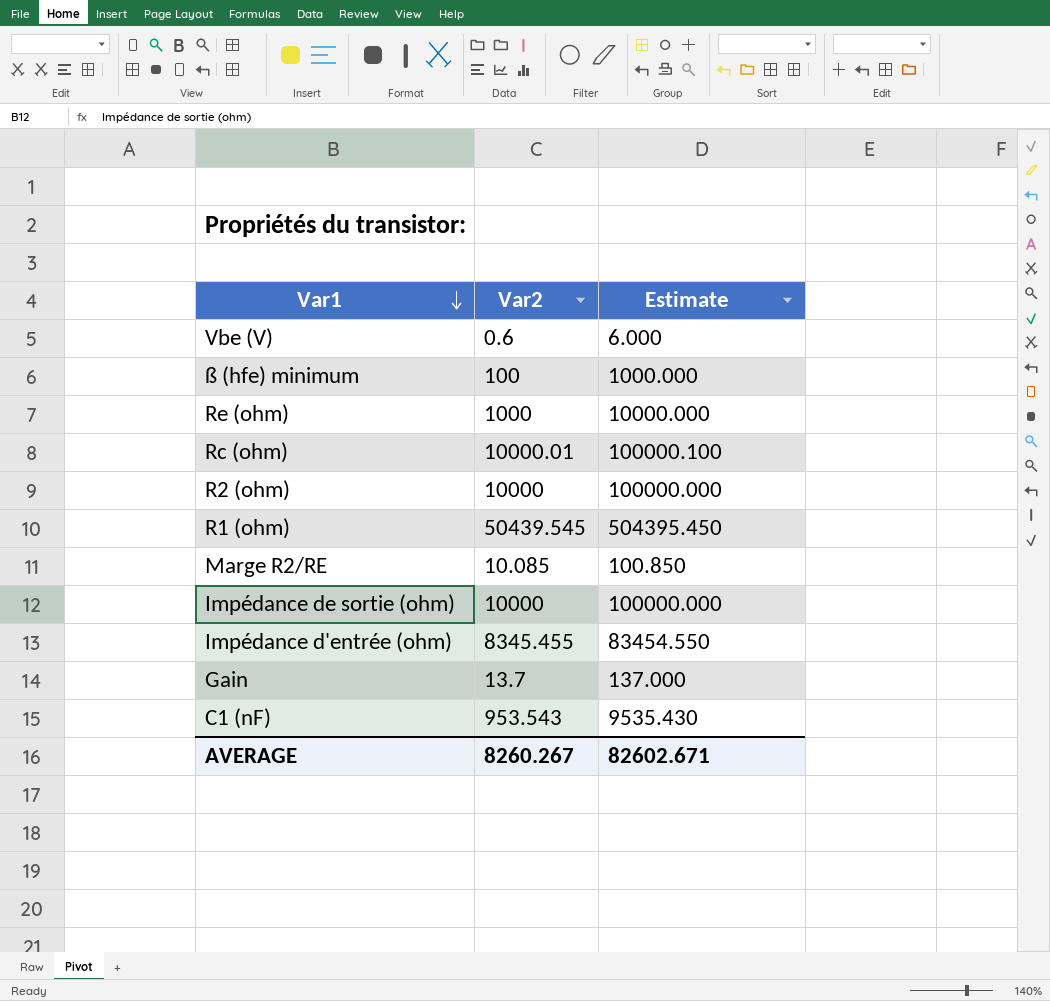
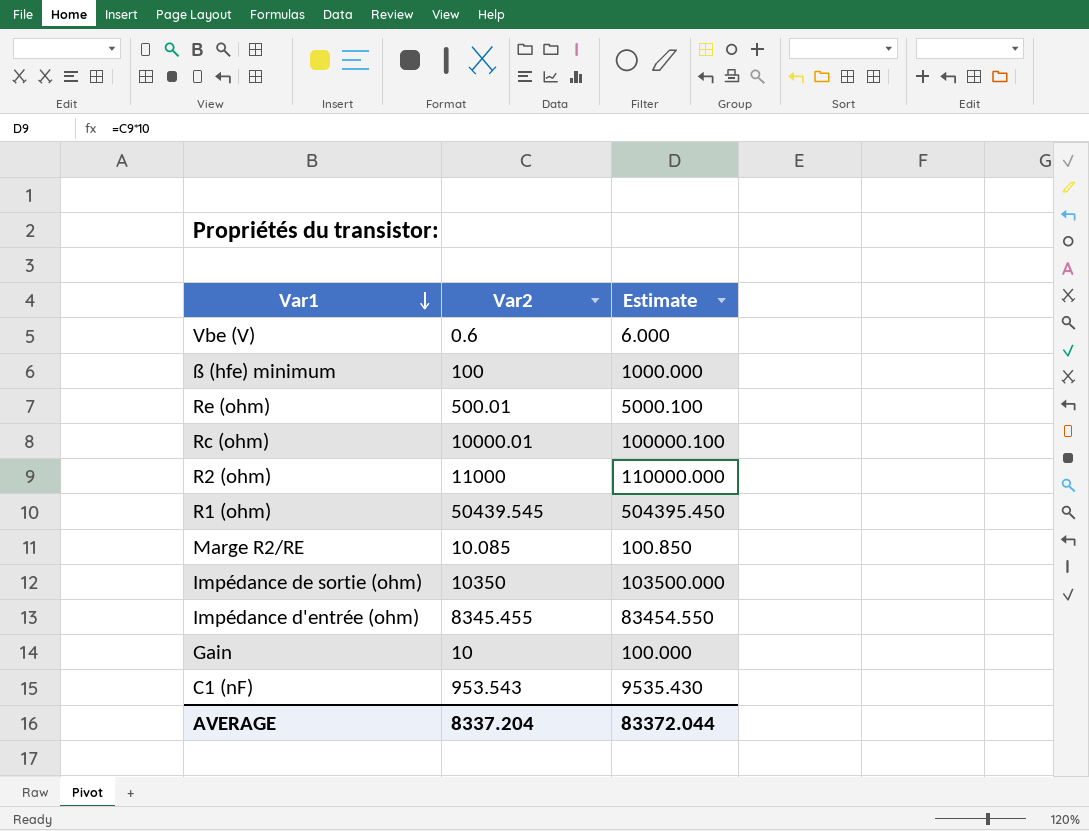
Re (ohm) | Var2: 1000 -> 500.01
Re (ohm) | Estimate: 10000.000 -> 5000.100
R2 (ohm) | Var2: 10000 -> 11000
R2 (ohm) | Estimate: 100000.000 -> 110000.000
Impédance de sortie (ohm) | Var2: 10000 -> 10350
Impédance de sortie (ohm) | Estimate: 100000.000 -> 103500.000
Gain | Var2: 13.7 -> 10
Gain | Estimate: 137.000 -> 100.000
AVERAGE | Var2: 8260.267 -> 8337.204
AVERAGE | Estimate: 82602.671 -> 83372.044

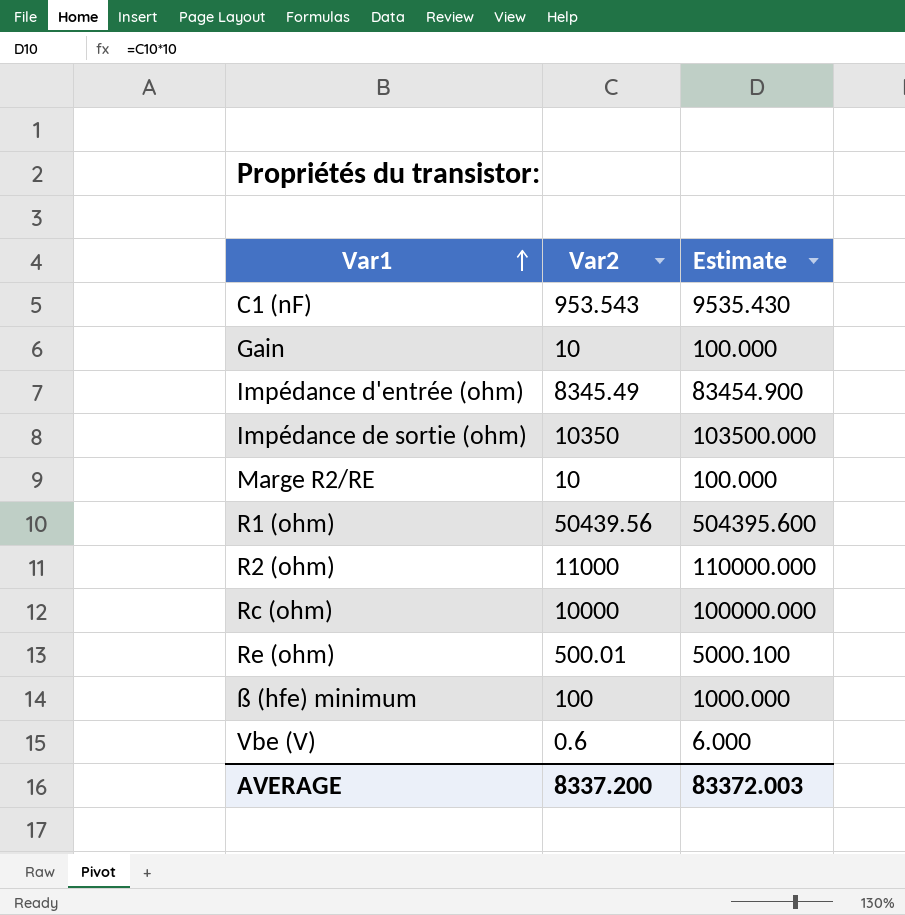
row order: Var1 descending -> Var1 ascending
Impédance d'entrée (ohm) | Var2: 8345.455 -> 8345.49
Impédance d'entrée (ohm) | Estimate: 83454.550 -> 83454.900
Marge R2/RE | Var2: 10.085 -> 10
Marge R2/RE | Estimate: 100.850 -> 100.000
R1 (ohm) | Var2: 50439.545 -> 50439.56
R1 (ohm) | Estimate: 504395.450 -> 504395.600
Rc (ohm) | Var2: 10000.01 -> 10000
Rc (ohm) | Estimate: 100000.100 -> 100000.000
AVERAGE | Var2: 8337.204 -> 8337.200
AVERAGE | Estimate: 83372.044 -> 83372.003

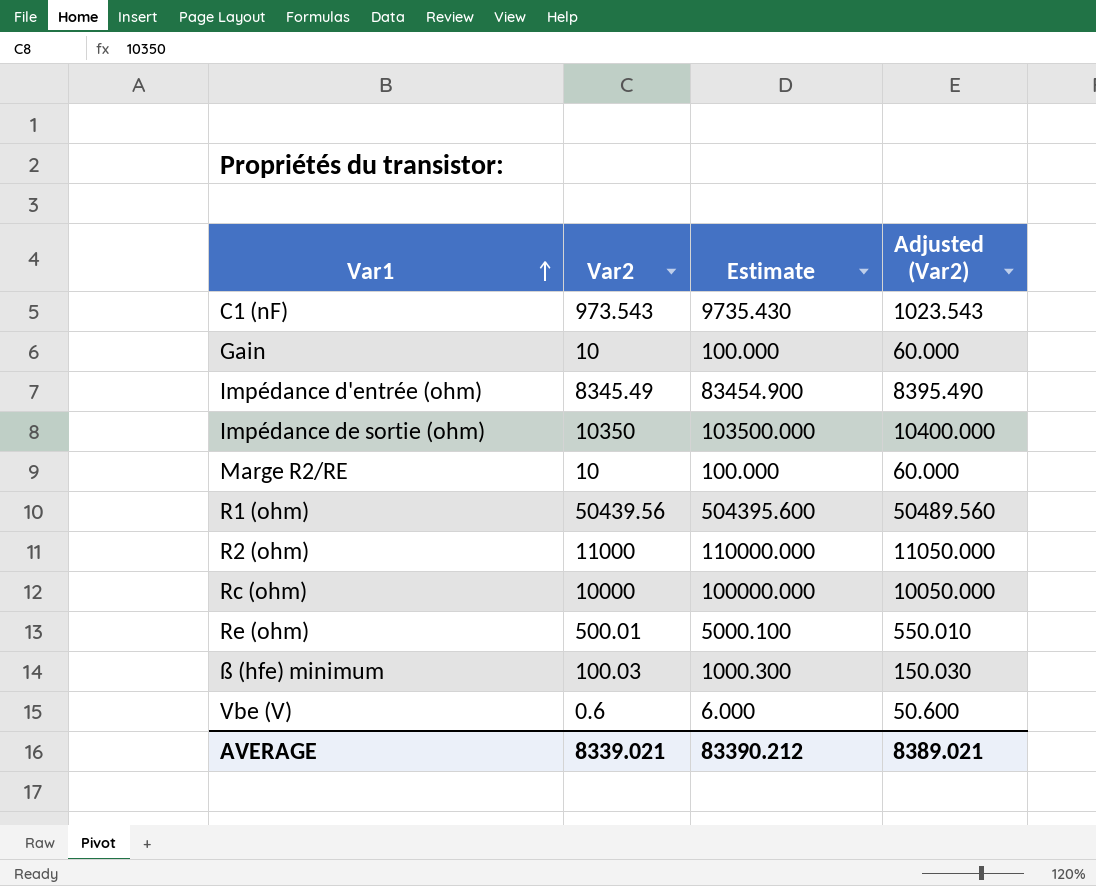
column Adjusted (Var2) | formula: none -> [Var2] + 50
C1 (nF) | Var2: 953.543 -> 973.543
C1 (nF) | Estimate: 9535.430 -> 9735.430
ß (hfe) minimum | Var2: 100 -> 100.03
ß (hfe) minimum | Estimate: 1000.000 -> 1000.300
AVERAGE | Var2: 8337.200 -> 8339.021
AVERAGE | Estimate: 83372.003 -> 83390.212

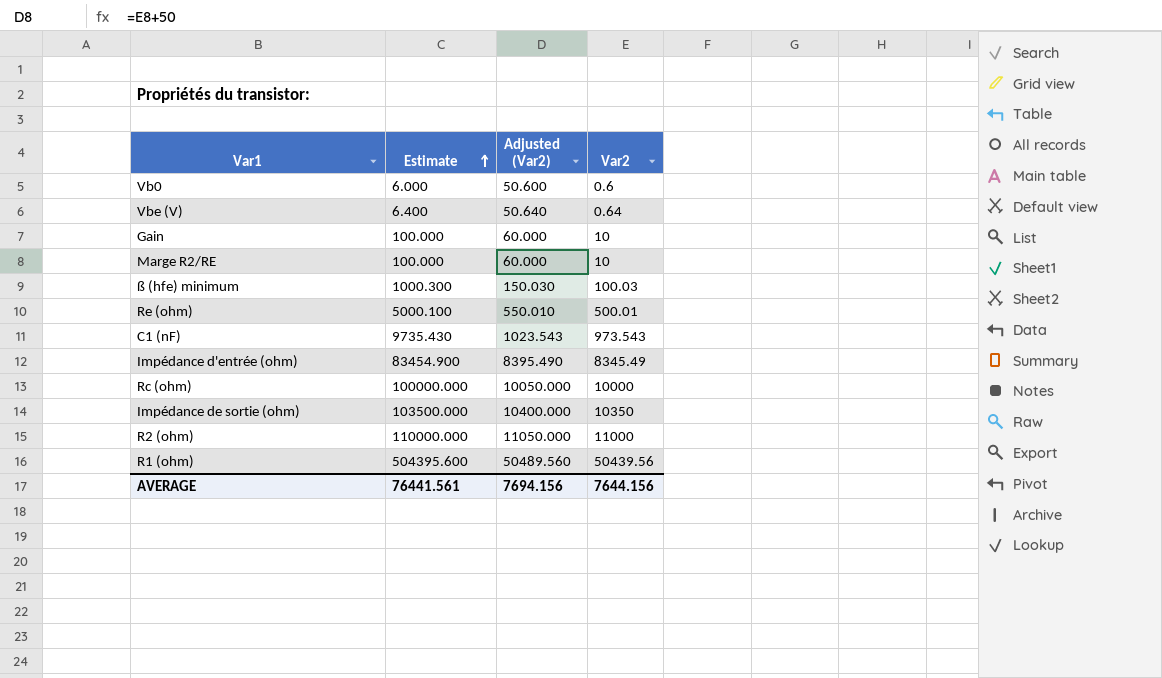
row order: Var1 ascending -> Estimate ascending
column Var2 | position: 2 -> 4
row Vb0: none -> 6.000 | 50.600 | 0.6
Vbe (V) | Estimate: 6.000 -> 6.400
Vbe (V) | Adjusted (Var2): 50.600 -> 50.640
Vbe (V) | Var2: 0.6 -> 0.64
AVERAGE | Estimate: 83390.212 -> 76441.561
AVERAGE | Adjusted (Var2): 8389.021 -> 7694.156
AVERAGE | Var2: 8339.021 -> 7644.156

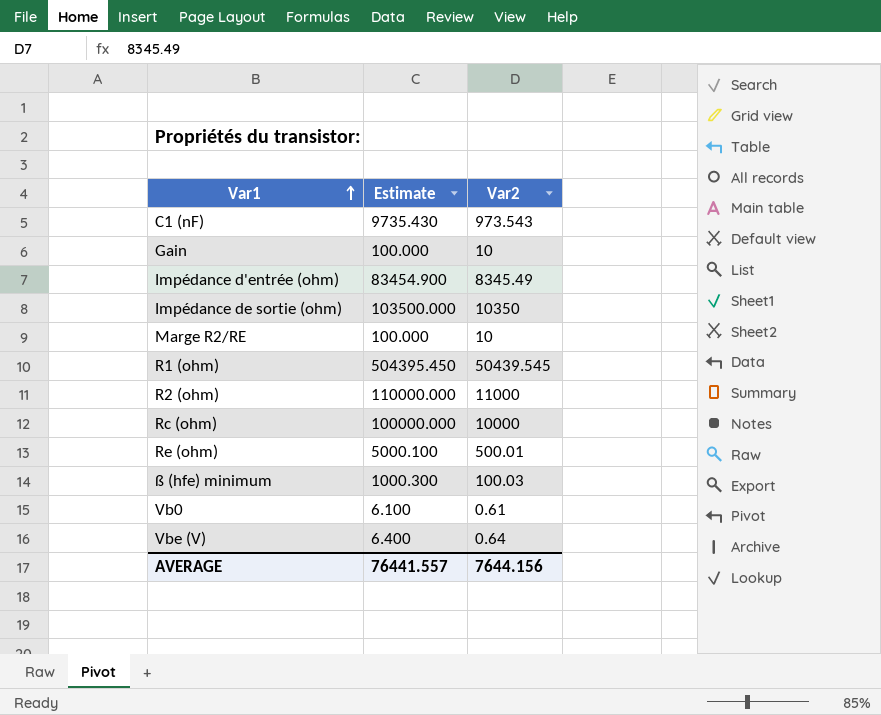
row order: Estimate ascending -> Var1 ascending
column Adjusted (Var2) | formula: [Var2] + 50 -> none
R1 (ohm) | Estimate: 504395.600 -> 504395.450
R1 (ohm) | Var2: 50439.56 -> 50439.545
Vb0 | Estimate: 6.000 -> 6.100
Vb0 | Var2: 0.6 -> 0.61
AVERAGE | Estimate: 76441.561 -> 76441.557

